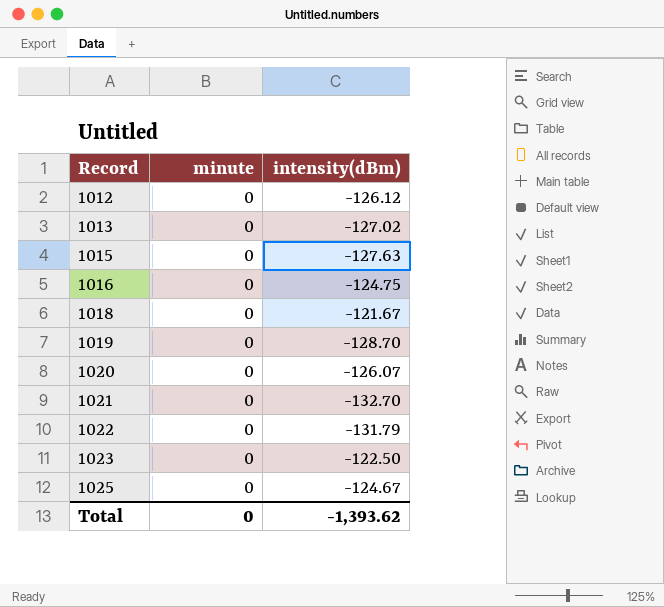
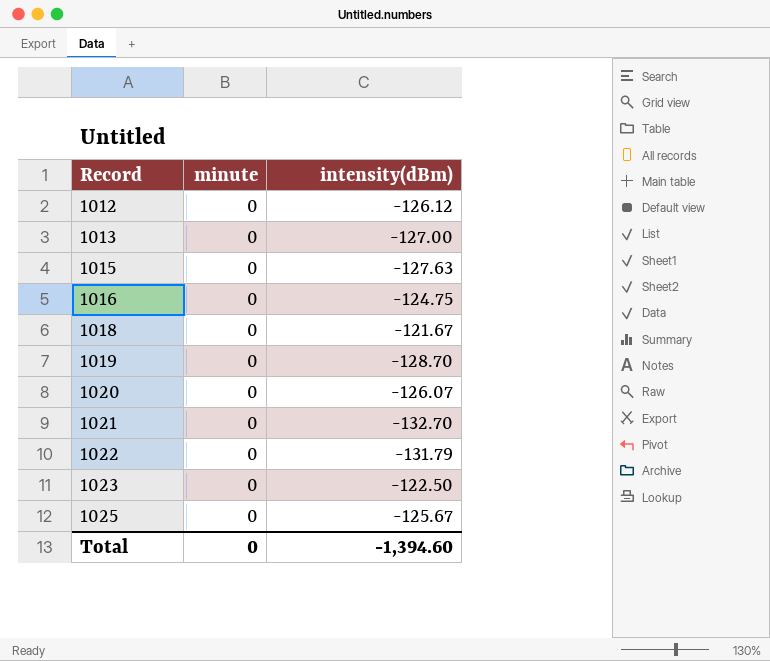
1013 | intensity(dBm): -127.02 -> -127.00
1025 | intensity(dBm): -124.67 -> -125.67
Total | intensity(dBm): -1,393.62 -> -1,394.60

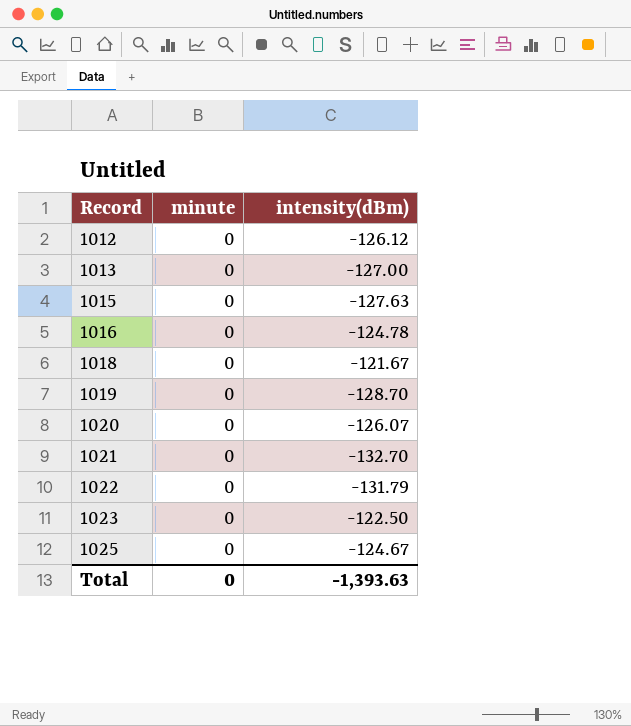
1016 | intensity(dBm): -124.75 -> -124.78
1025 | intensity(dBm): -125.67 -> -124.67
Total | intensity(dBm): -1,394.60 -> -1,393.63

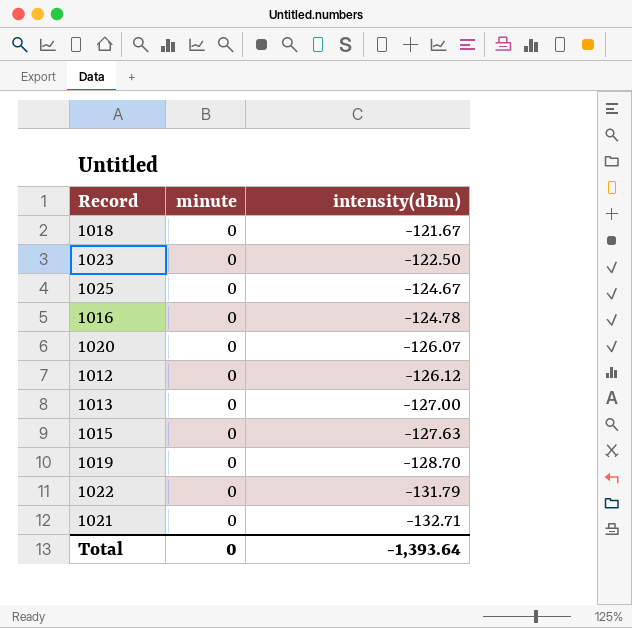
row order: Record ascending -> intensity(dBm) descending
1021 | intensity(dBm): -132.70 -> -132.71
Total | intensity(dBm): -1,393.63 -> -1,393.64

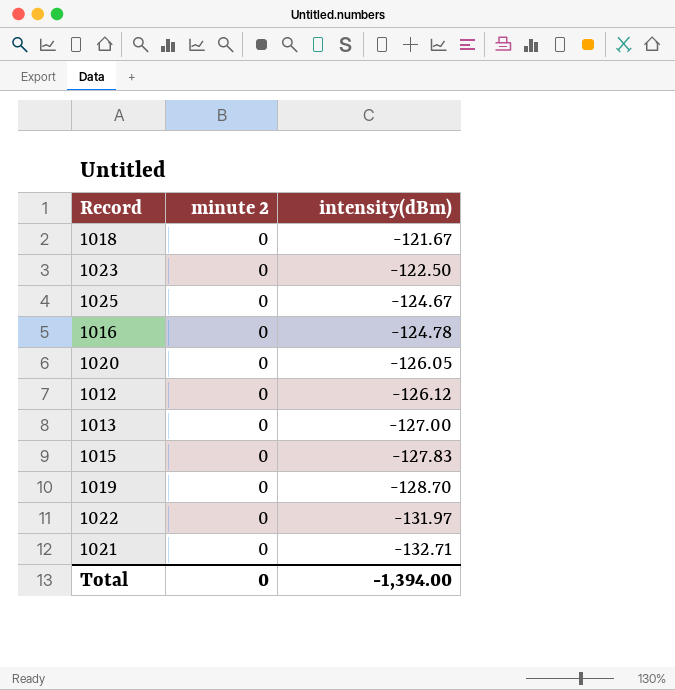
column name: minute -> minute 2
1020 | intensity(dBm): -126.07 -> -126.05
1015 | intensity(dBm): -127.63 -> -127.83
1022 | intensity(dBm): -131.79 -> -131.97
Total | intensity(dBm): -1,393.64 -> -1,394.00

